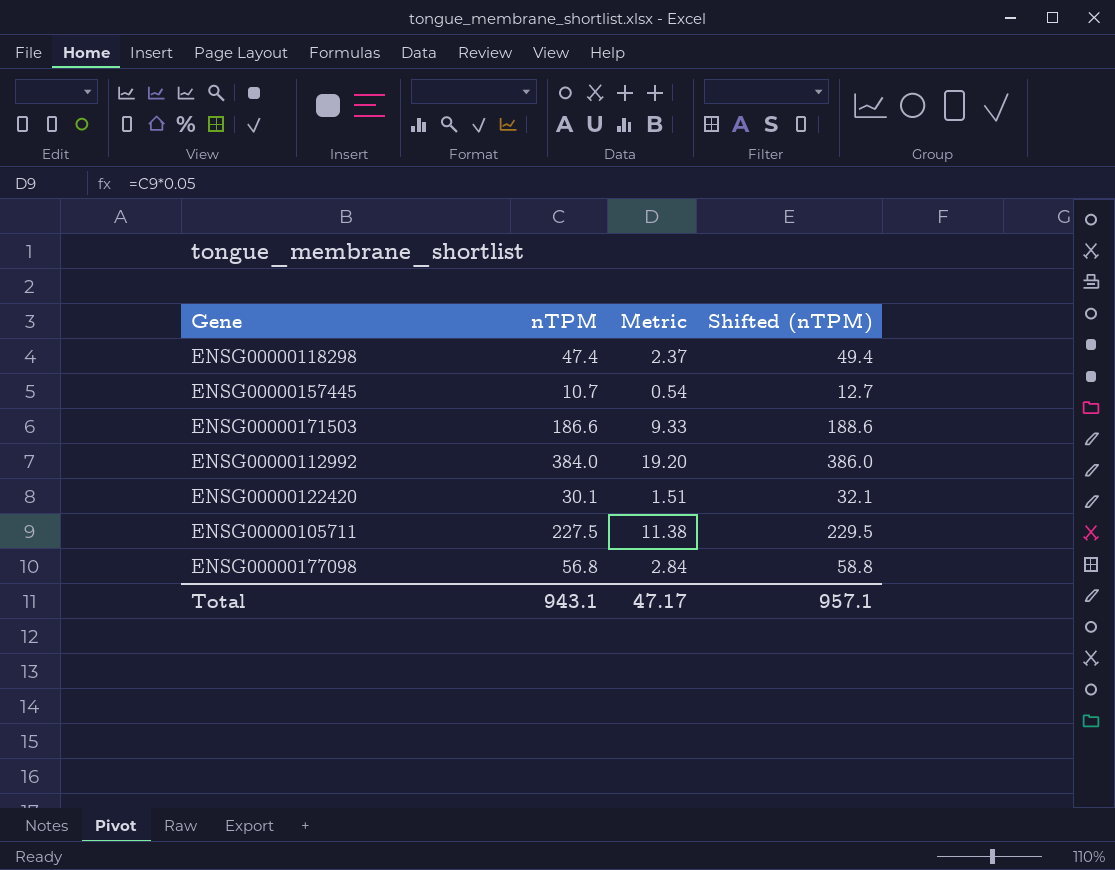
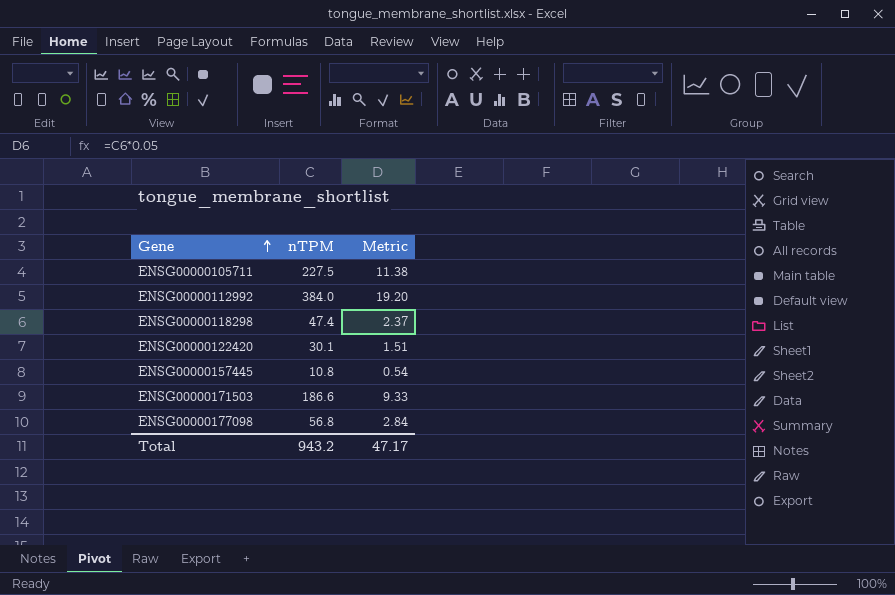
row order: none -> Gene ascending
column Shifted (nTPM) | formula: [nTPM] + 2 -> none
ENSG00000157445 | nTPM: 10.7 -> 10.8
Total | nTPM: 943.1 -> 943.2

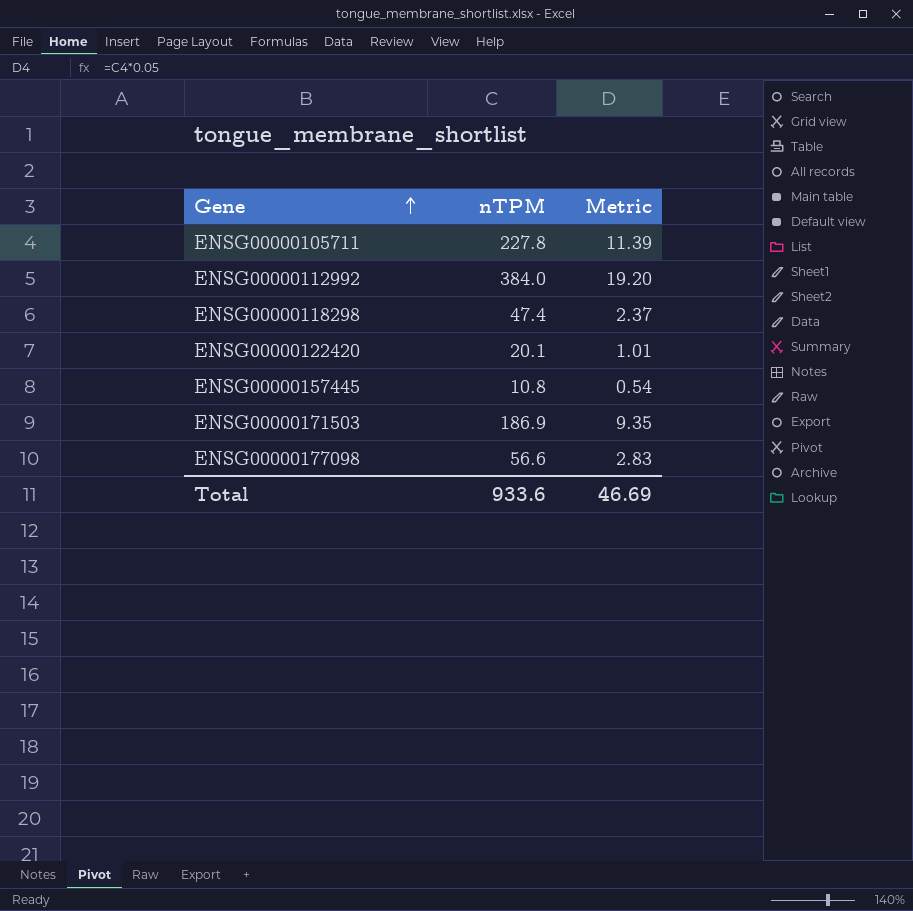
ENSG00000105711 | nTPM: 227.5 -> 227.8
ENSG00000105711 | Metric: 11.38 -> 11.39
ENSG00000122420 | nTPM: 30.1 -> 20.1
ENSG00000122420 | Metric: 1.51 -> 1.01
ENSG00000171503 | nTPM: 186.6 -> 186.9
ENSG00000171503 | Metric: 9.33 -> 9.35
ENSG00000177098 | nTPM: 56.8 -> 56.6
ENSG00000177098 | Metric: 2.84 -> 2.83
Total | nTPM: 943.2 -> 933.6
Total | Metric: 47.17 -> 46.69

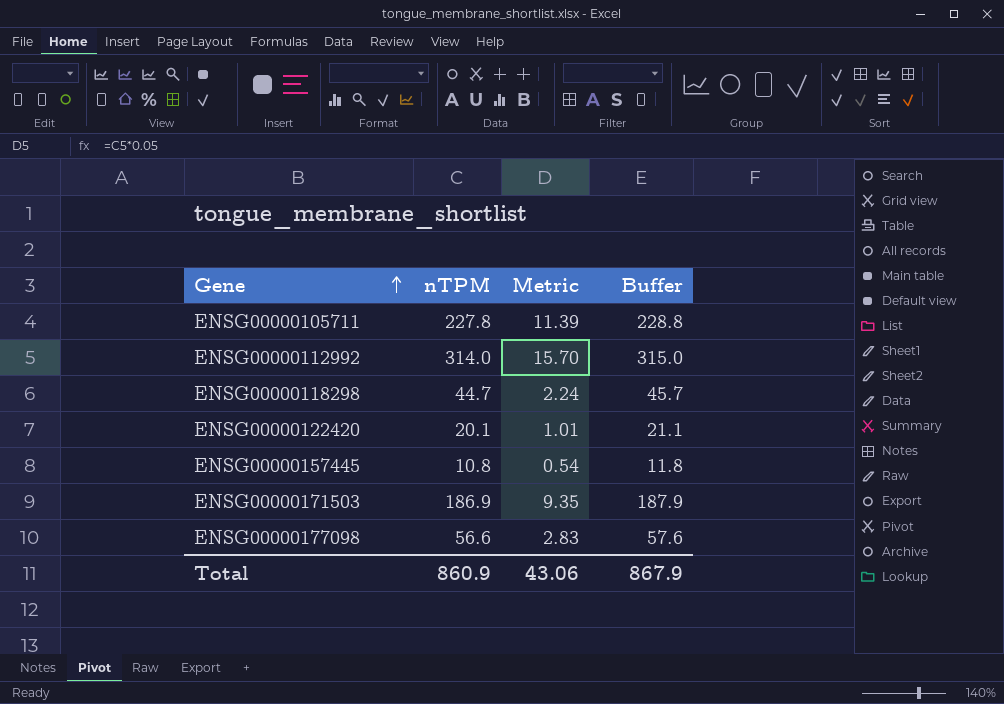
column Buffer | formula: none -> [nTPM] + 1
ENSG00000112992 | nTPM: 384.0 -> 314.0
ENSG00000112992 | Metric: 19.20 -> 15.70
ENSG00000118298 | nTPM: 47.4 -> 44.7
ENSG00000118298 | Metric: 2.37 -> 2.24
Total | nTPM: 933.6 -> 860.9
Total | Metric: 46.69 -> 43.06

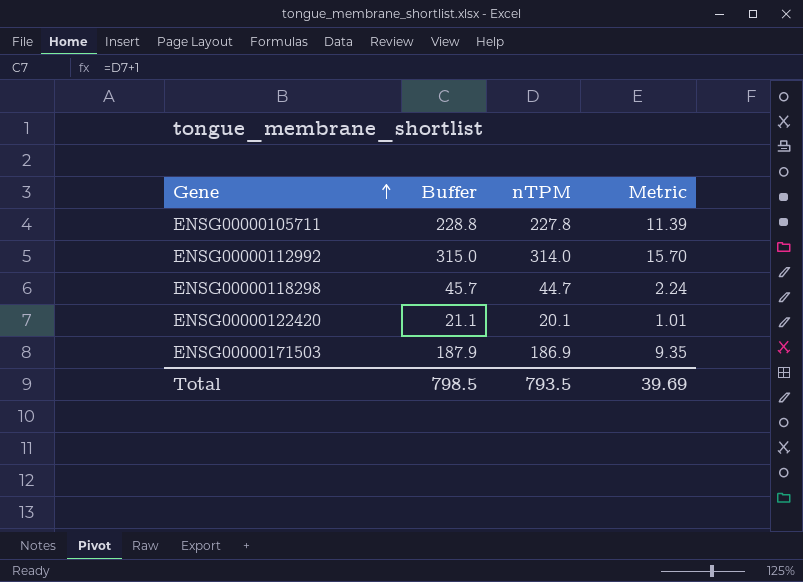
column Buffer | position: 4 -> 2
row ENSG00000157445: 10.8 | 0.54 | 11.8 -> none
row ENSG00000177098: 56.6 | 2.83 | 57.6 -> none
Total | Buffer: 867.9 -> 798.5
Total | nTPM: 860.9 -> 793.5
Total | Metric: 43.06 -> 39.69

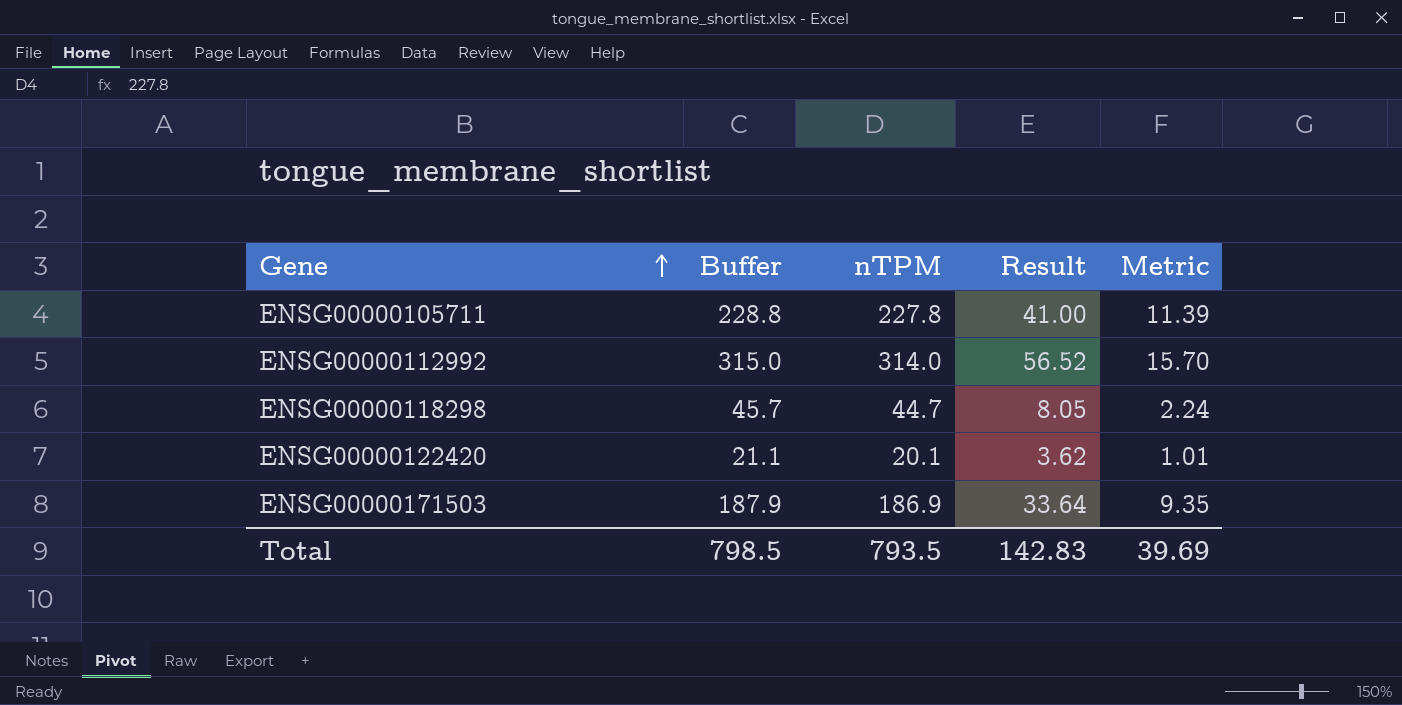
column Result | formula: none -> [nTPM] * 0.18

